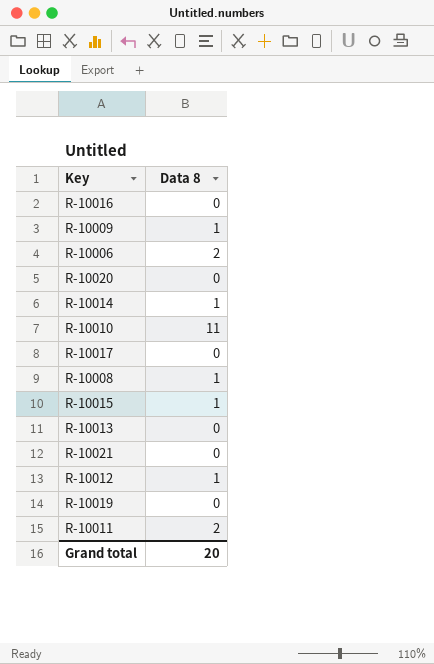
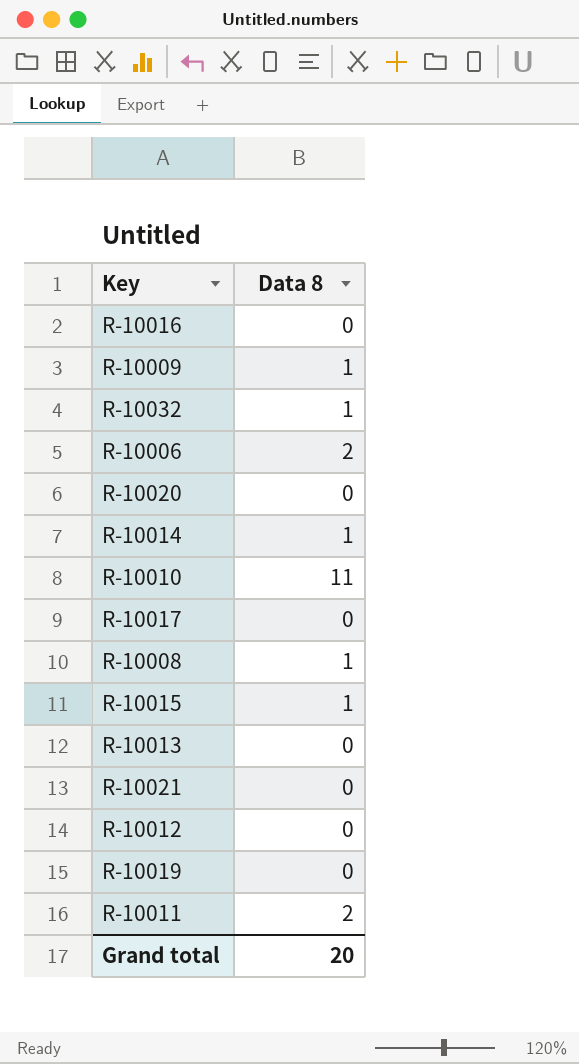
row R-10032: none -> 1
R-10012 | Data 8: 1 -> 0

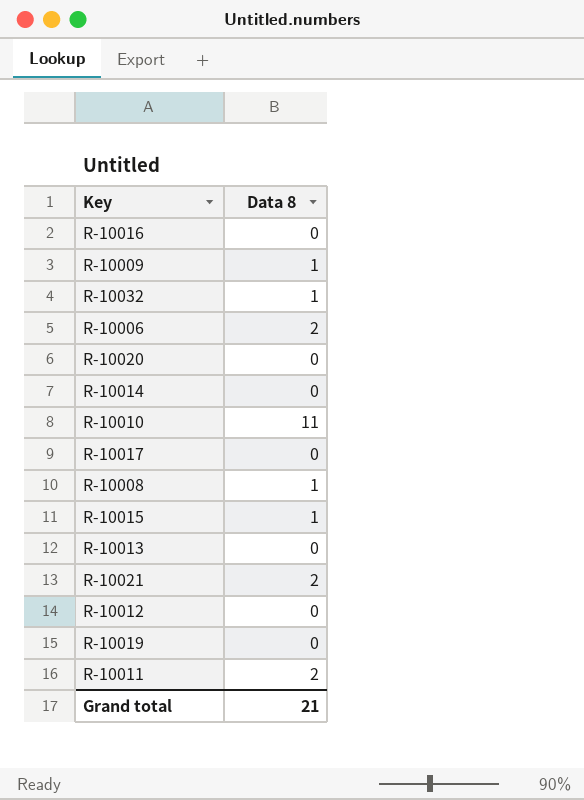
R-10014 | Data 8: 1 -> 0
R-10021 | Data 8: 0 -> 2
Grand total | Data 8: 20 -> 21

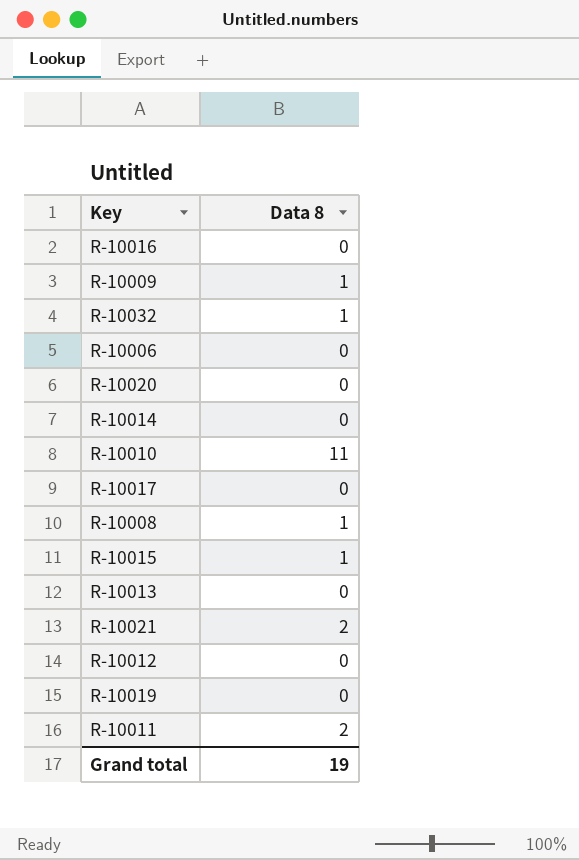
R-10006 | Data 8: 2 -> 0
Grand total | Data 8: 21 -> 19

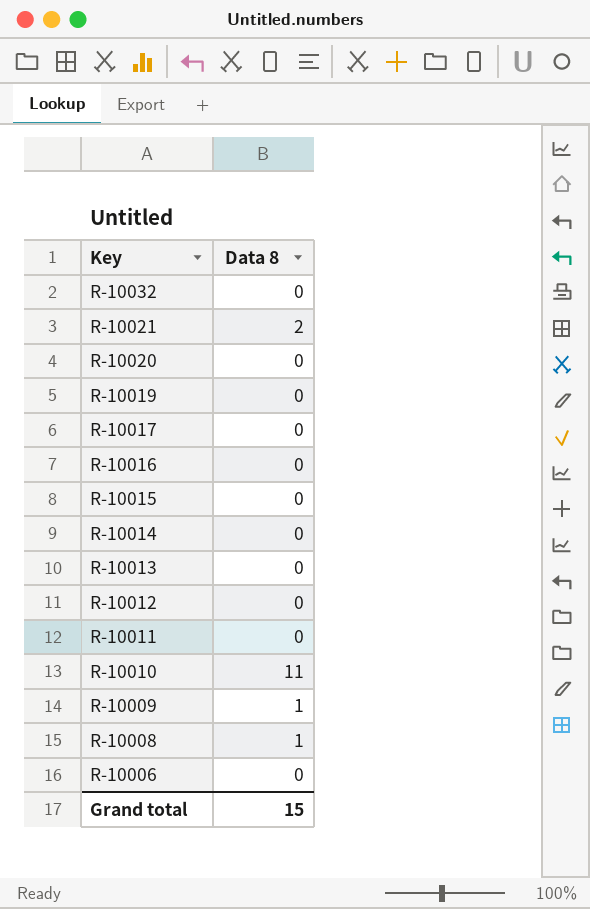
row order: none -> Key descending
R-10032 | Data 8: 1 -> 0
R-10015 | Data 8: 1 -> 0
R-10011 | Data 8: 2 -> 0
Grand total | Data 8: 19 -> 15

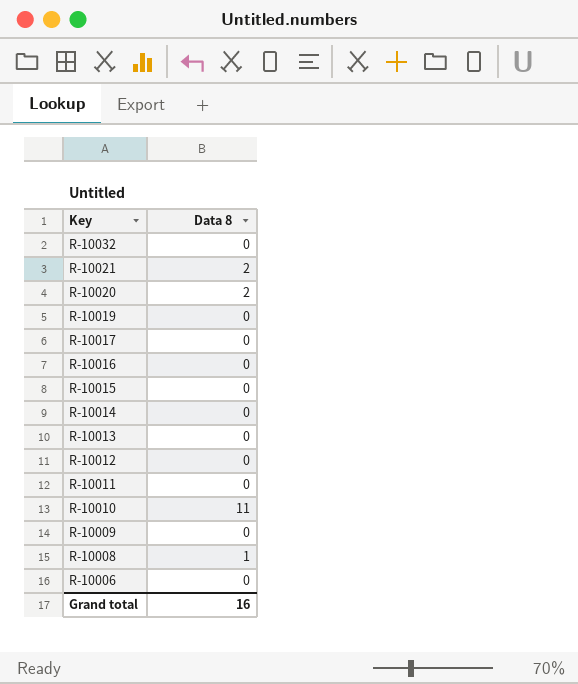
R-10020 | Data 8: 0 -> 2
R-10009 | Data 8: 1 -> 0
Grand total | Data 8: 15 -> 16

